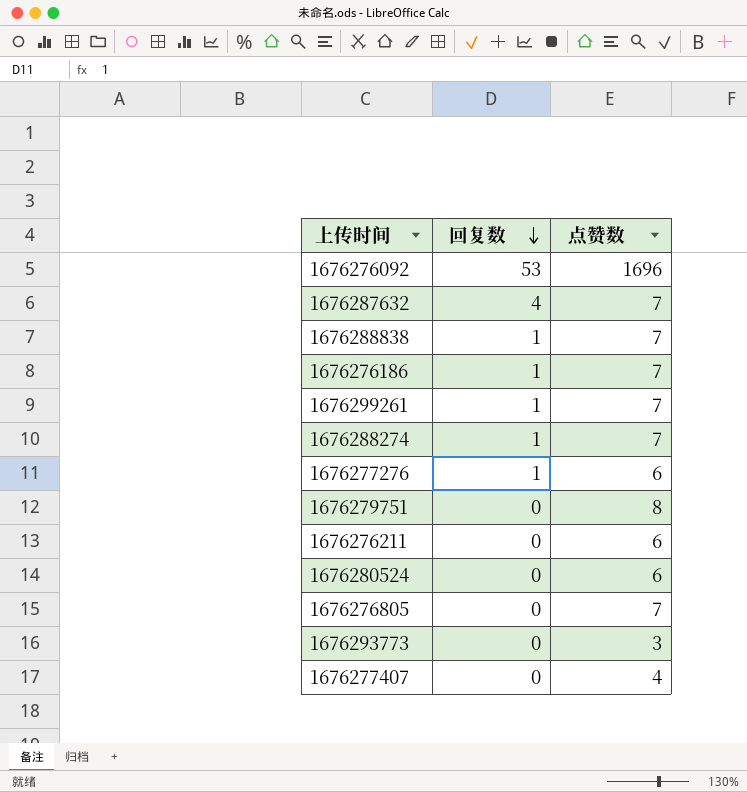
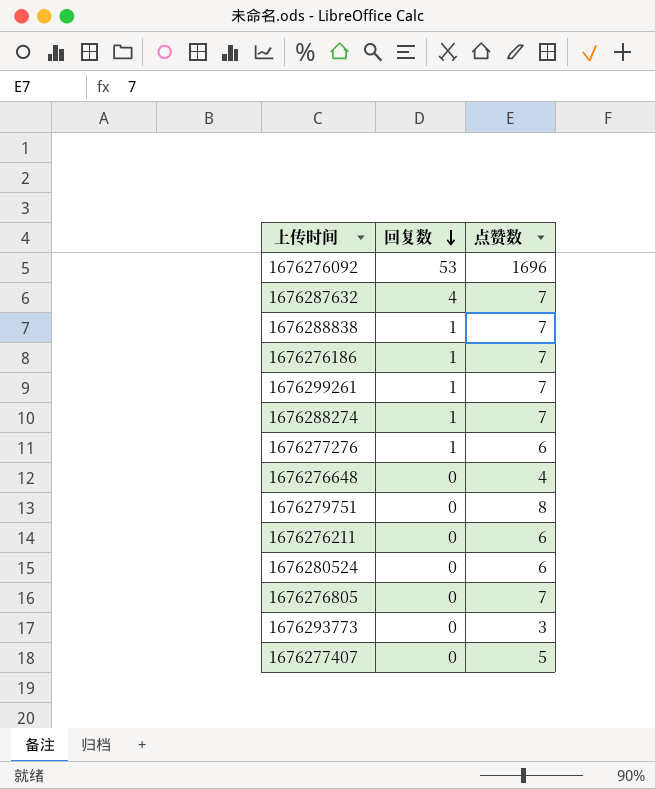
row 1676276648: none -> 0 | 4
1676277407 | 点赞数: 4 -> 5

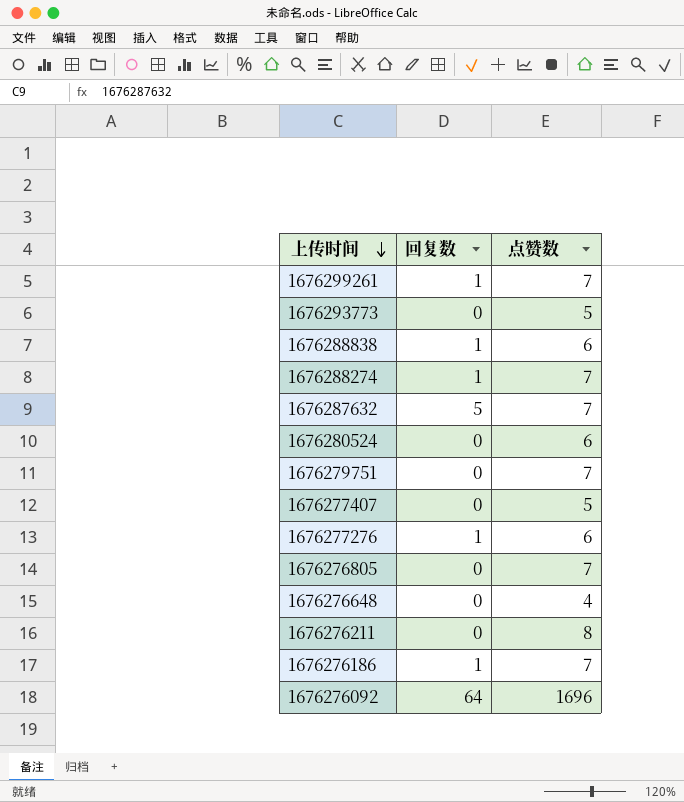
row order: 回复数 descending -> 上传时间 descending
1676293773 | 点赞数: 3 -> 5
1676288838 | 点赞数: 7 -> 6
1676287632 | 回复数: 4 -> 5
1676279751 | 点赞数: 8 -> 7
1676276211 | 点赞数: 6 -> 8
1676276092 | 回复数: 53 -> 64

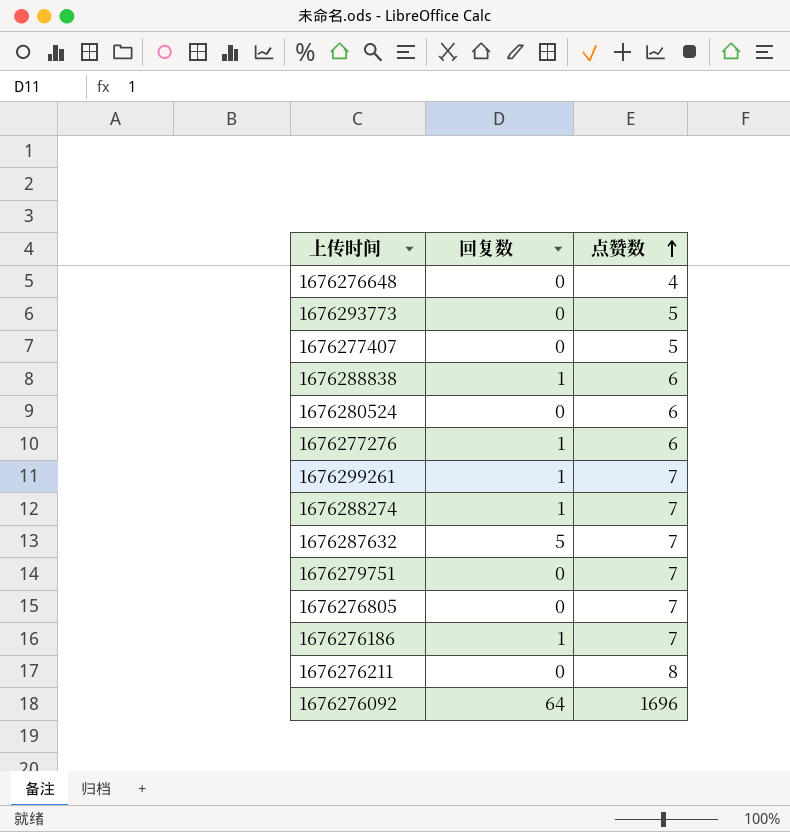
row order: 上传时间 descending -> 点赞数 ascending

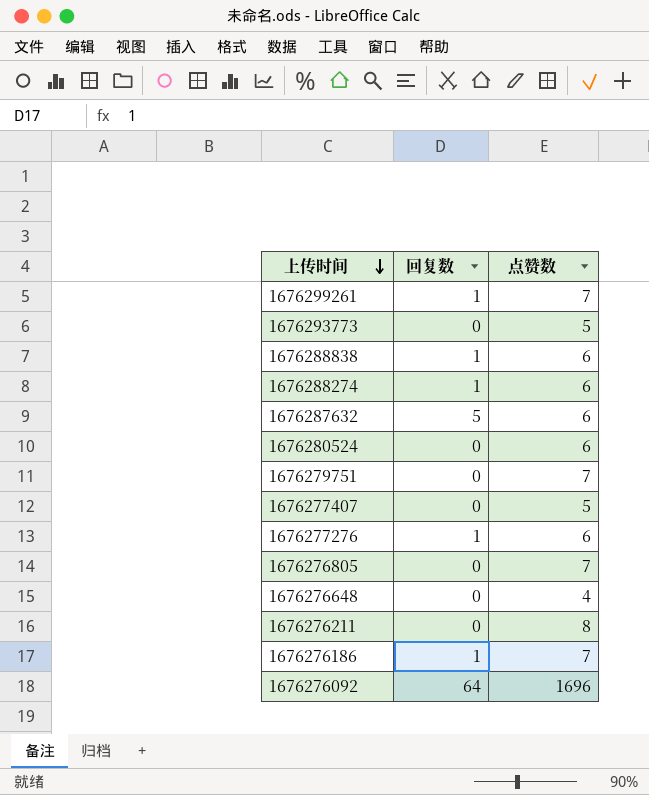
row order: 点赞数 ascending -> 上传时间 descending
1676288274 | 点赞数: 7 -> 6
1676287632 | 点赞数: 7 -> 6

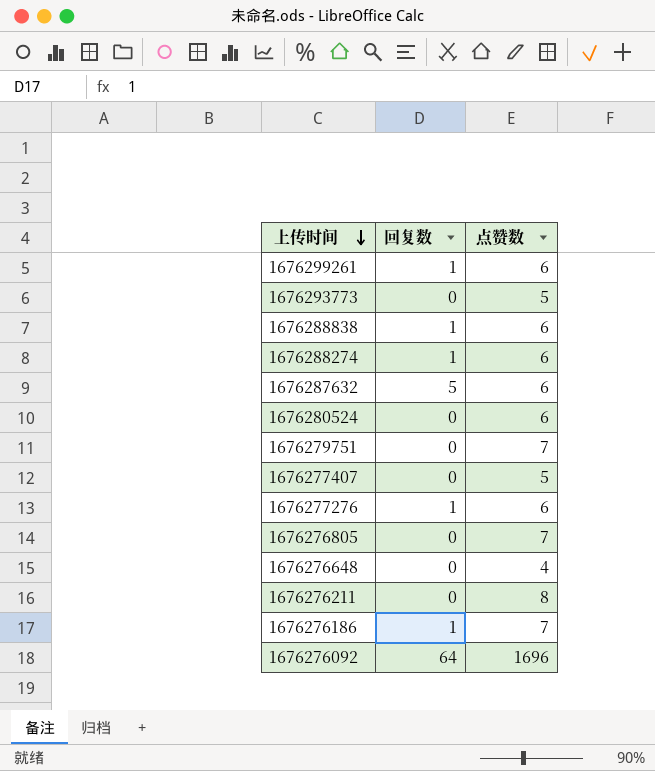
1676299261 | 点赞数: 7 -> 6

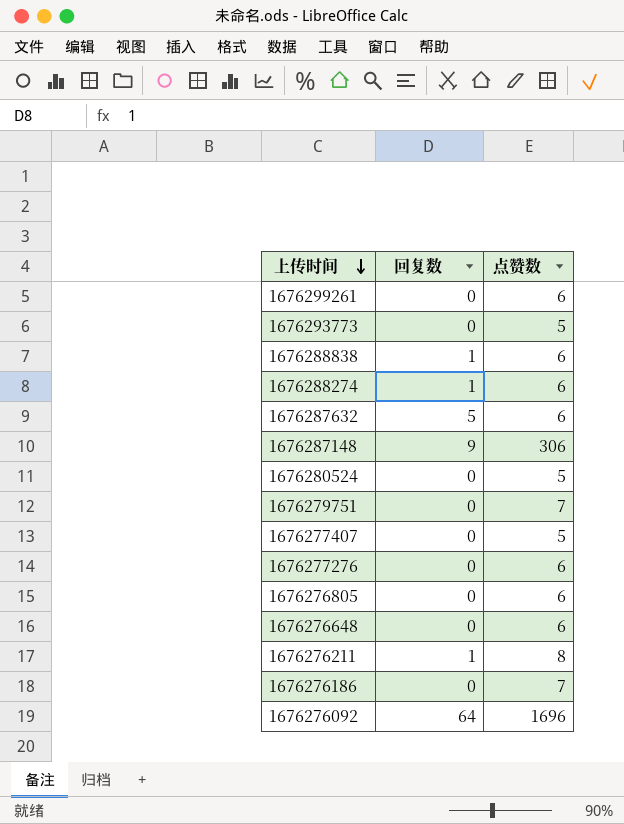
1676299261 | 回复数: 1 -> 0
row 1676287148: none -> 9 | 306
1676280524 | 点赞数: 6 -> 5
1676277276 | 回复数: 1 -> 0
1676276805 | 点赞数: 7 -> 6
1676276648 | 点赞数: 4 -> 6
1676276211 | 回复数: 0 -> 1
1676276186 | 回复数: 1 -> 0

